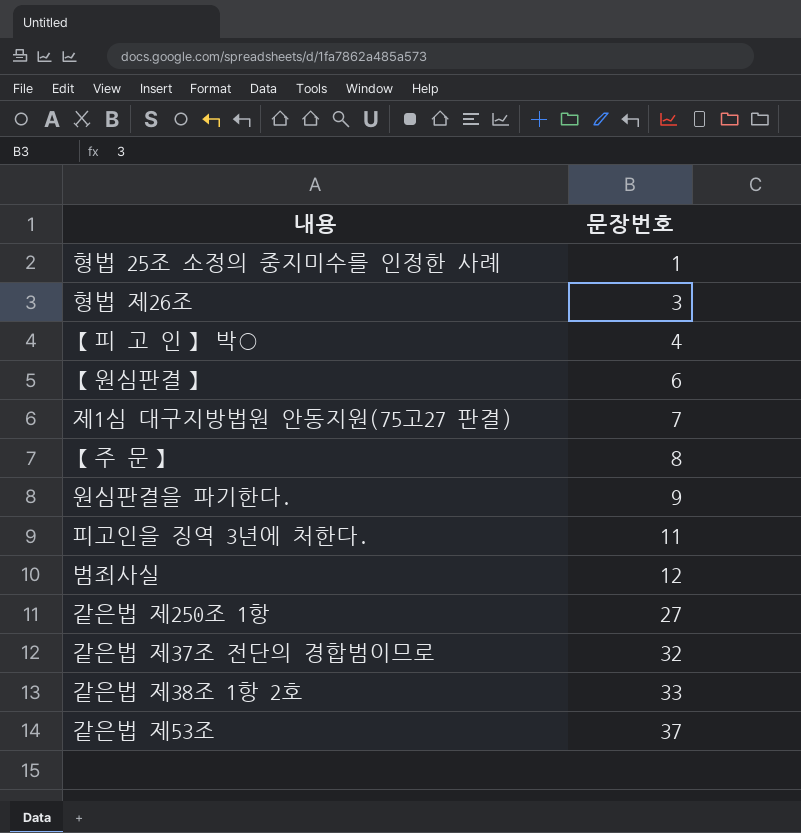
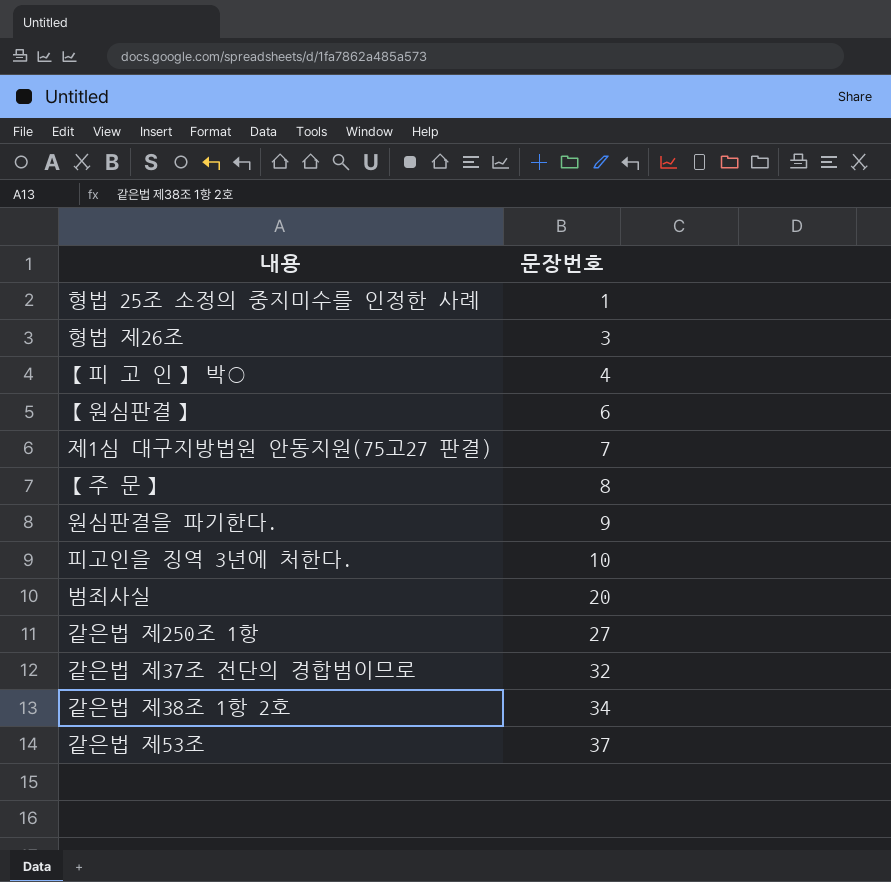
피고인을 징역 3년에 처한다. | 문장번호: 11 -> 10
범죄사실 | 문장번호: 12 -> 20
같은법 제38조 1항 2호 | 문장번호: 33 -> 34

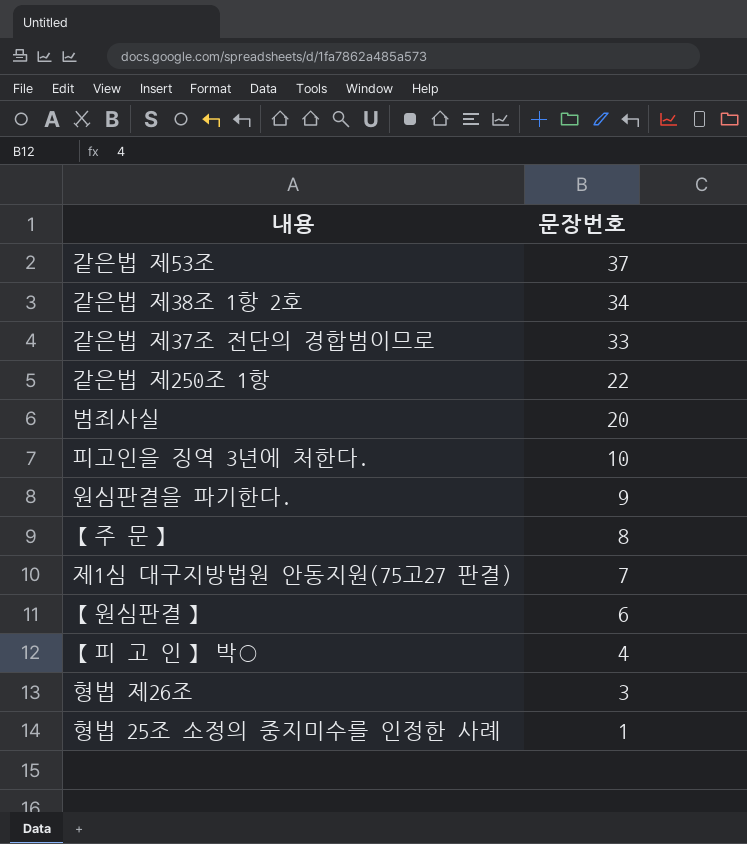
row order: 문장번호 ascending -> 문장번호 descending
같은법 제37조 전단의 경합범이므로 | 문장번호: 32 -> 33
같은법 제250조 1항 | 문장번호: 27 -> 22

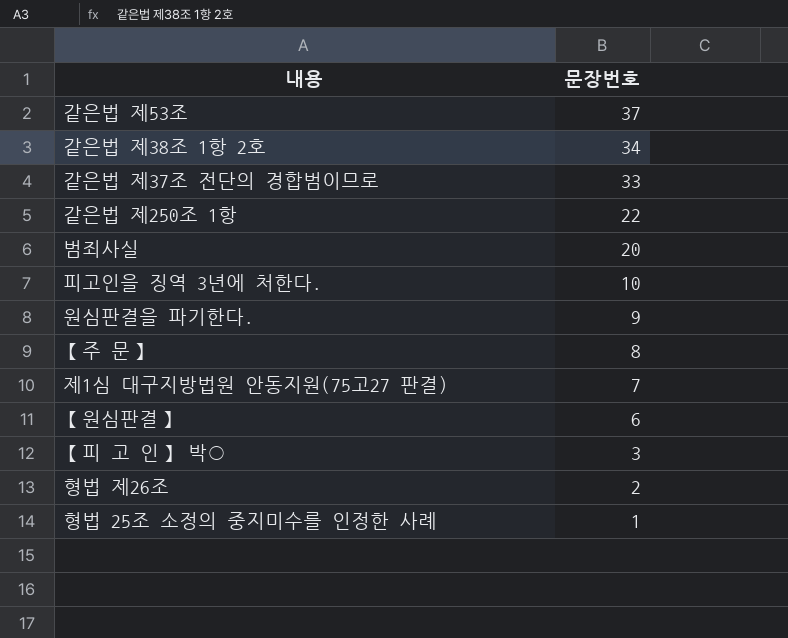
【피 고 인】 박○ | 문장번호: 4 -> 3
형법 제26조 | 문장번호: 3 -> 2

